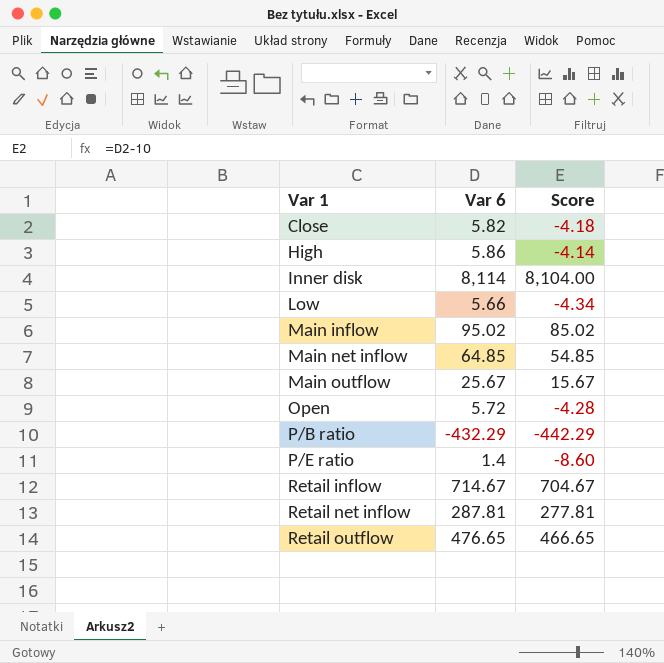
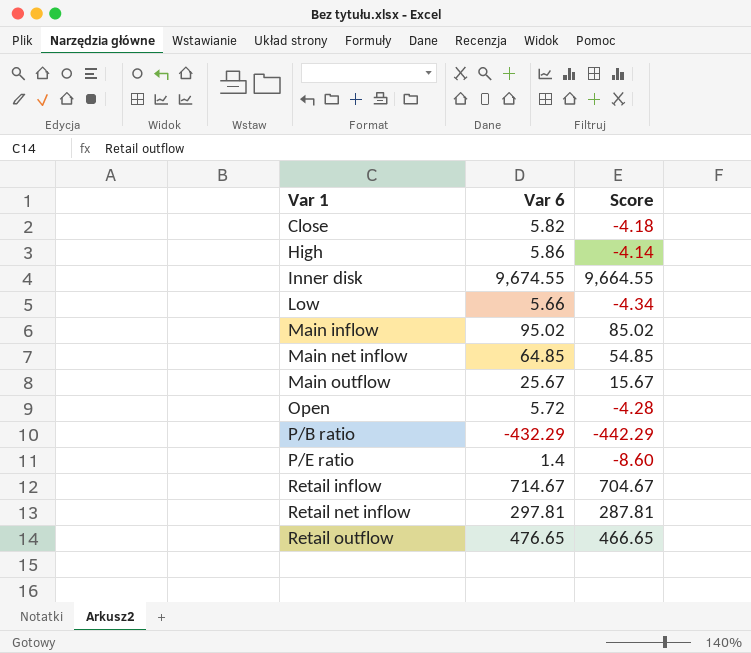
Inner disk | Var 6: 8,114 -> 9,674.55
Inner disk | Score: 8,104.00 -> 9,664.55
Retail net inflow | Var 6: 287.81 -> 297.81
Retail net inflow | Score: 277.81 -> 287.81

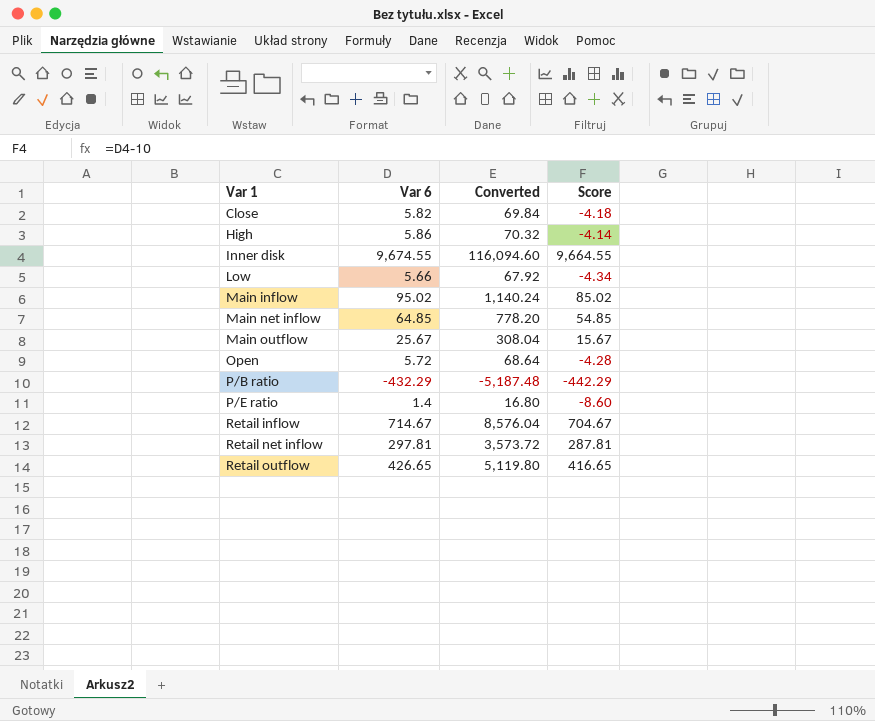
column Converted | formula: none -> [Var 6] * 12
Retail outflow | Var 6: 476.65 -> 426.65
Retail outflow | Score: 466.65 -> 416.65

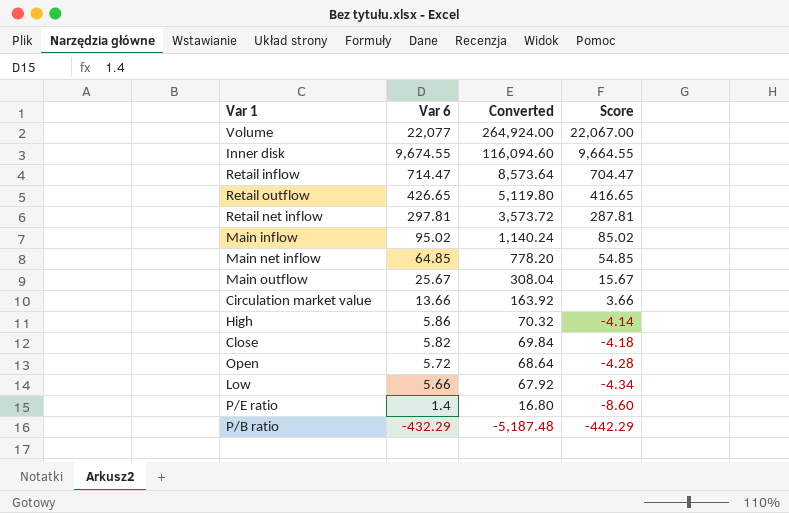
row order: Var 1 ascending -> Var 6 descending
row Volume: none -> 22,077 | 264,924.00 | 22,067.00
Retail inflow | Var 6: 714.67 -> 714.47
Retail inflow | Converted: 8,576.04 -> 8,573.64
Retail inflow | Score: 704.67 -> 704.47
row Circulation market value: none -> 13.66 | 163.92 | 3.66

